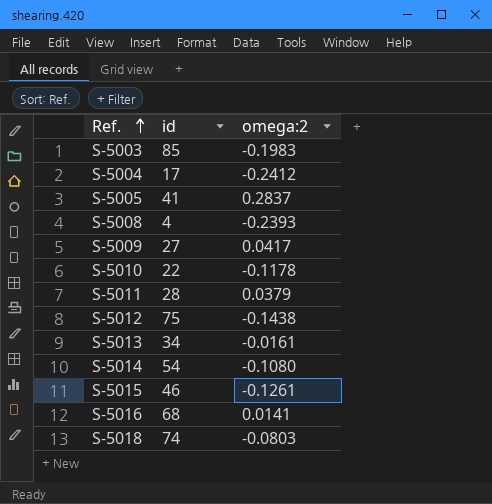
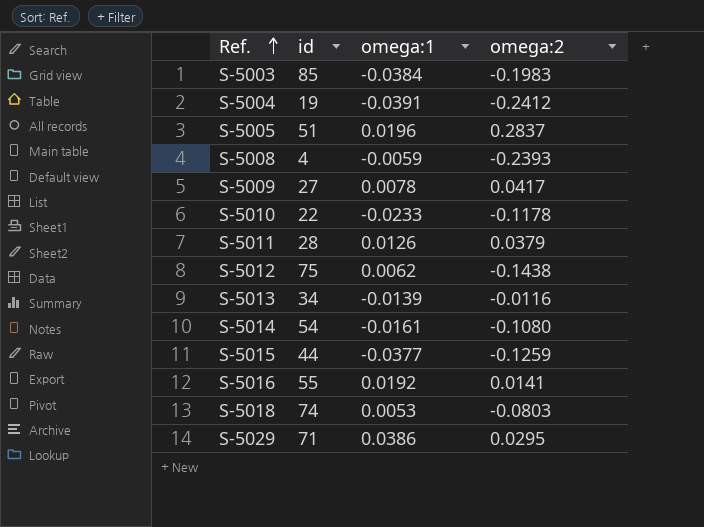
column omega:1 | position: none -> 3
S-5004 | id: 17 -> 19
S-5005 | id: 41 -> 51
S-5013 | omega:2: -0.0161 -> -0.0116
S-5015 | id: 46 -> 44
S-5015 | omega:2: -0.1261 -> -0.1259
S-5016 | id: 68 -> 55
row S-5029: none -> 71 | 0.0386 | 0.0295

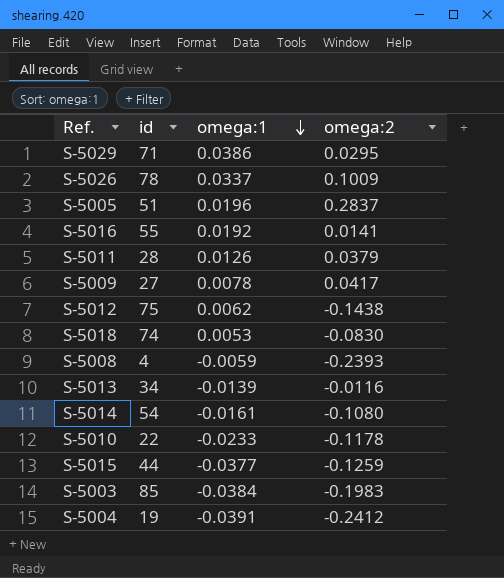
row order: Ref. ascending -> omega:1 descending
row S-5026: none -> 78 | 0.0337 | 0.1009
S-5018 | omega:2: -0.0803 -> -0.0830

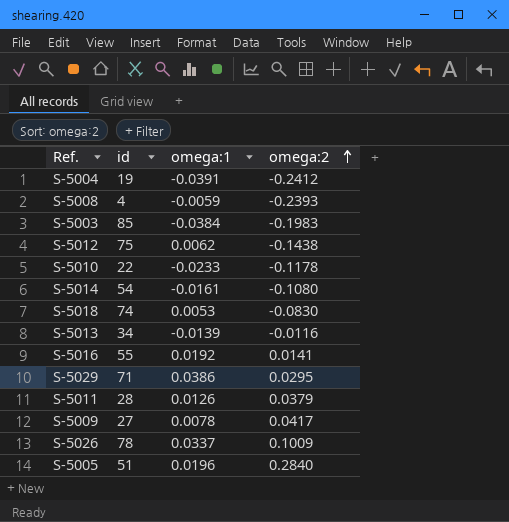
row order: omega:1 descending -> omega:2 ascending
row S-5015: 44 | -0.0377 | -0.1259 -> none
S-5005 | omega:2: 0.2837 -> 0.2840

